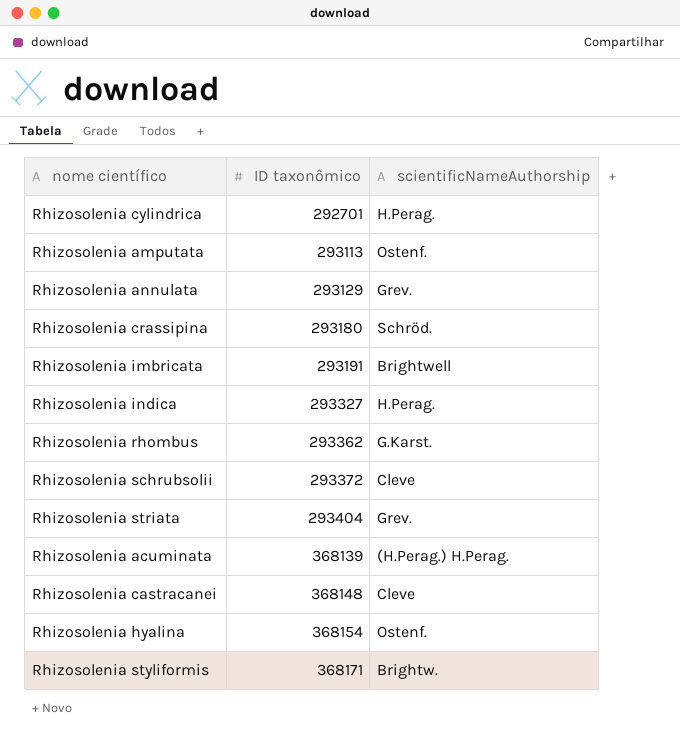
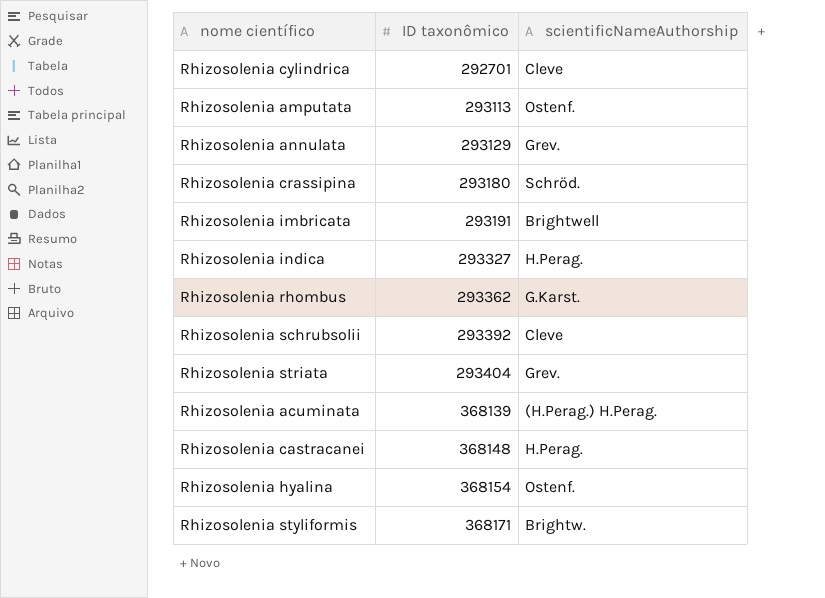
Rhizosolenia cylindrica | scientificNameAuthorship: H.Perag. -> Cleve
Rhizosolenia schrubsolii | ID taxonômico: 293372 -> 293392
Rhizosolenia castracanei | scientificNameAuthorship: Cleve -> H.Perag.

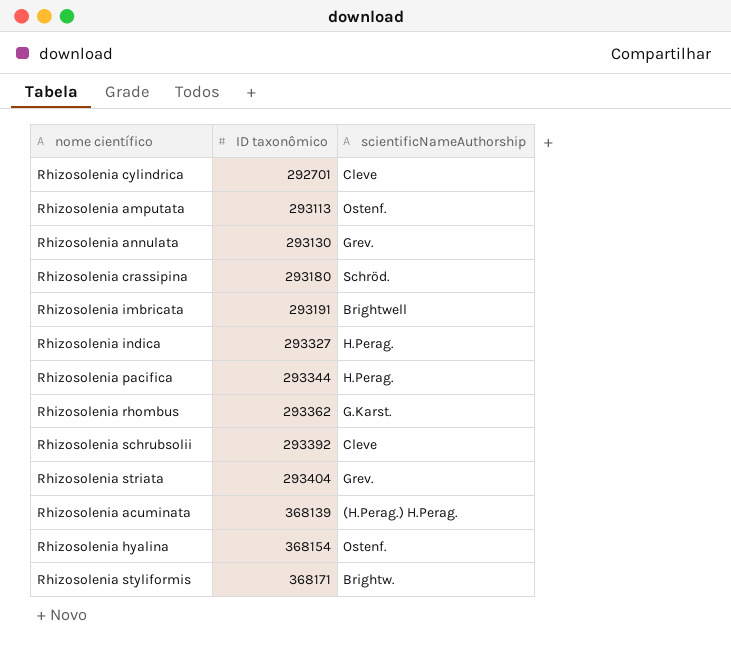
row Rhizosolenia castracanei: 368148 | H.Perag. -> none
Rhizosolenia annulata | ID taxonômico: 293129 -> 293130
row Rhizosolenia pacifica: none -> 293344 | H.Perag.

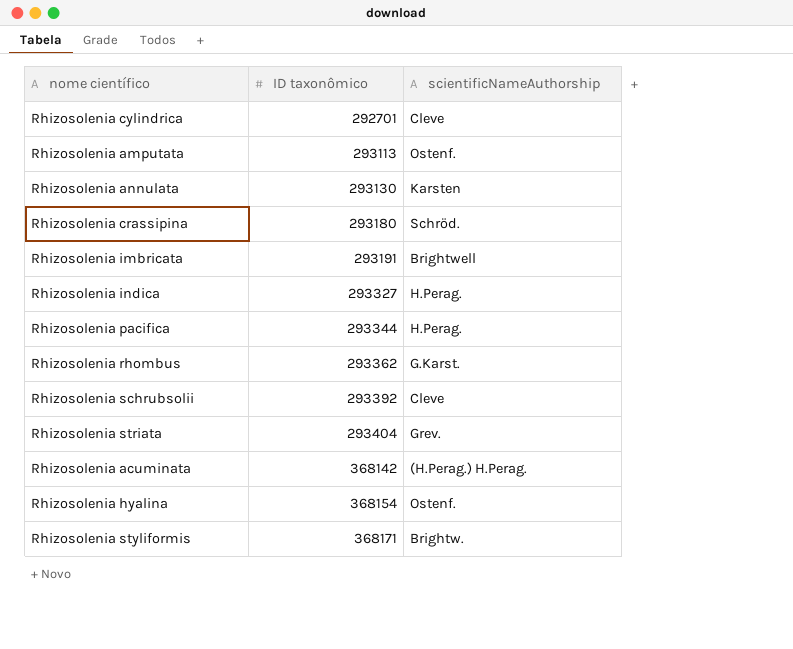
Rhizosolenia annulata | scientificNameAuthorship: Grev. -> Karsten
Rhizosolenia acuminata | ID taxonômico: 368139 -> 368142

